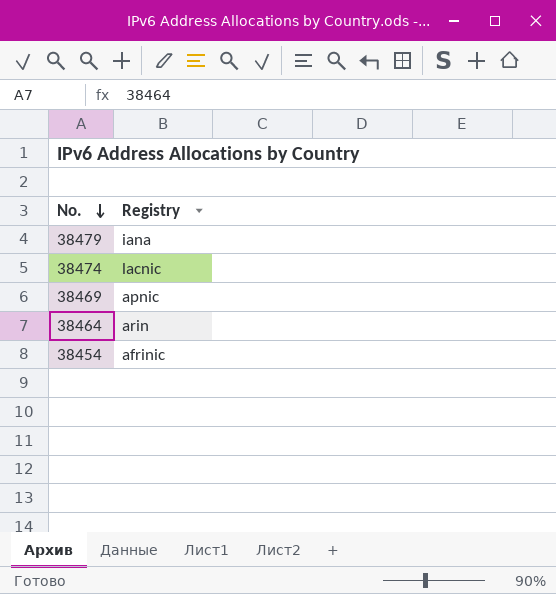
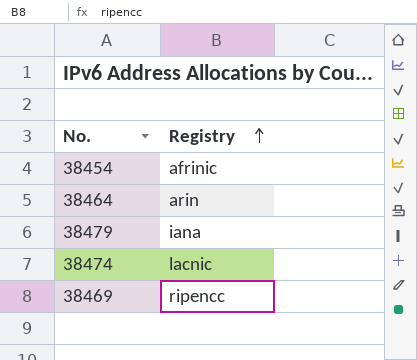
row order: No. descending -> Registry ascending
38469 | Registry: apnic -> ripencc

